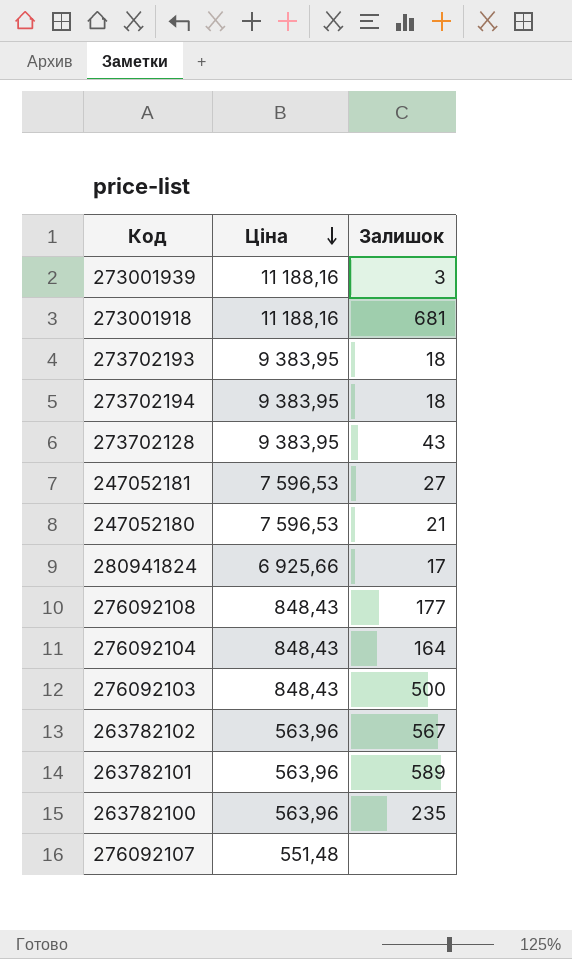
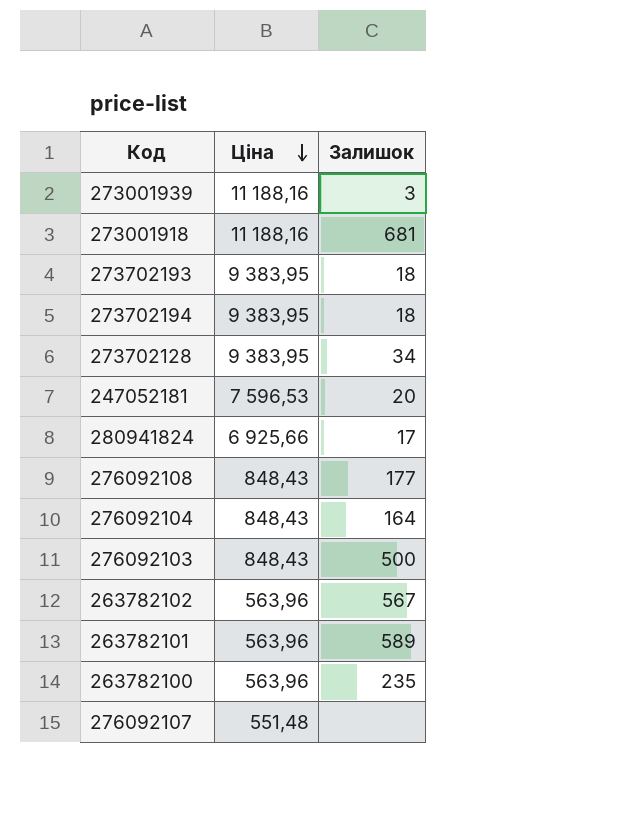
row 247052180: 7 596,53 | 21 -> none
273702128 | Залишок: 43 -> 34
247052181 | Залишок: 27 -> 20

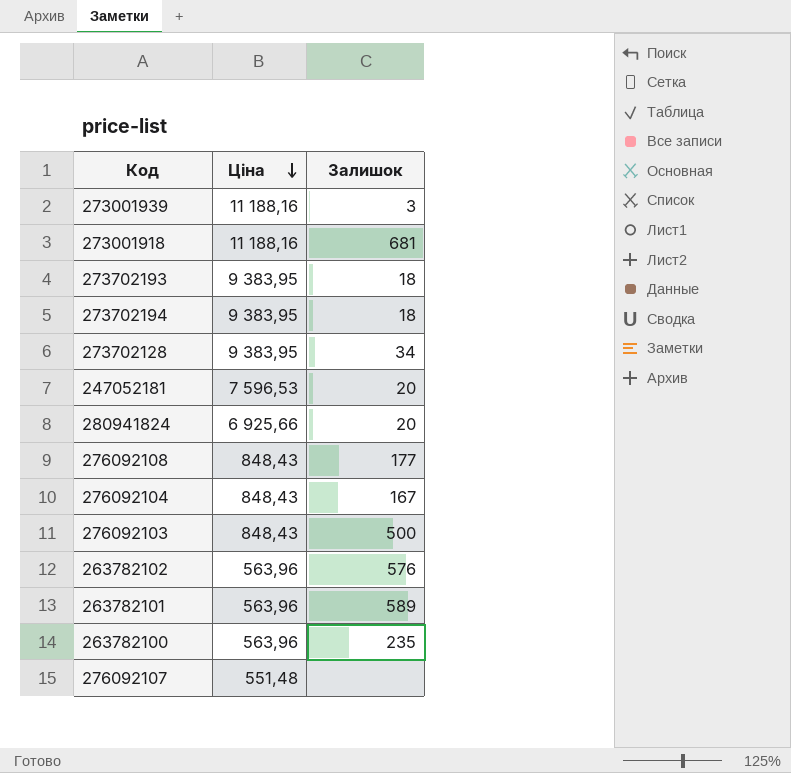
280941824 | Залишок: 17 -> 20
276092104 | Залишок: 164 -> 167
263782102 | Залишок: 567 -> 576

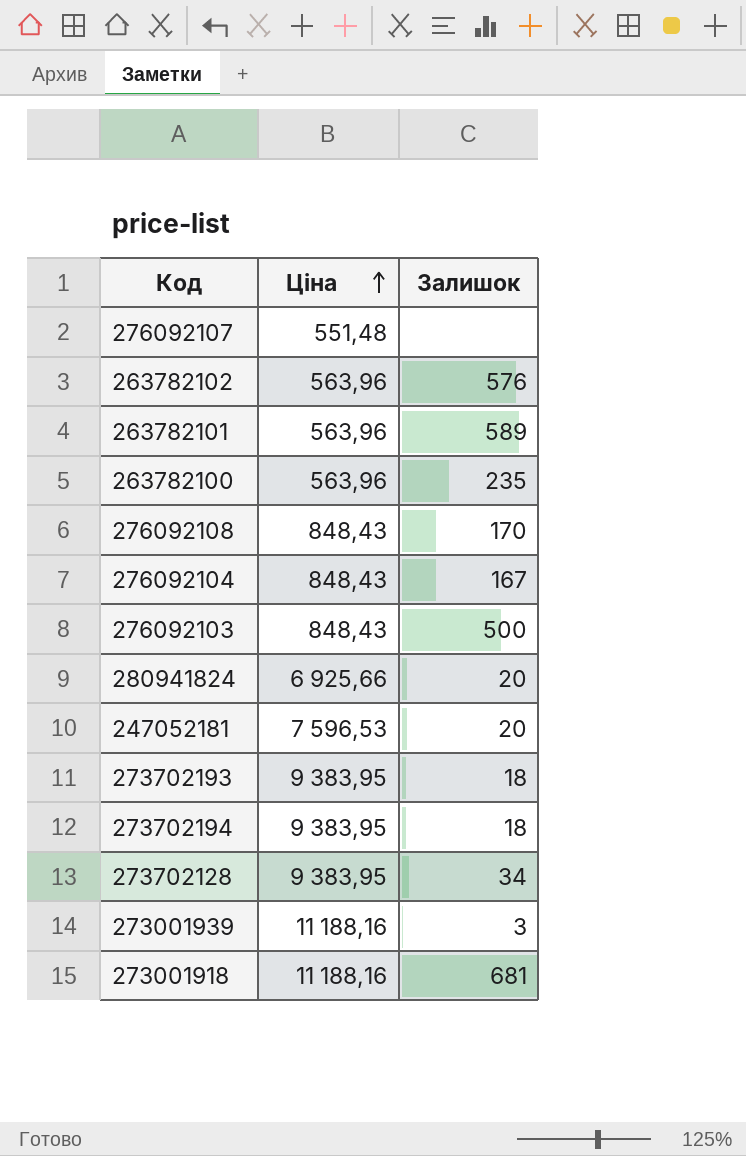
row order: Ціна descending -> Ціна ascending
276092108 | Залишок: 177 -> 170

